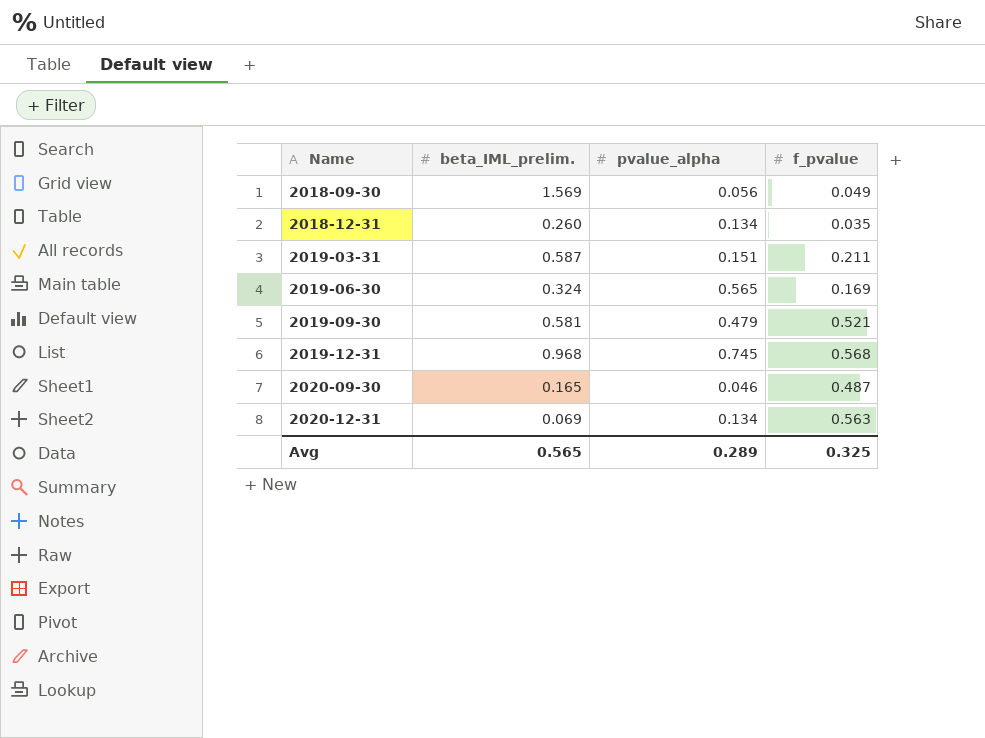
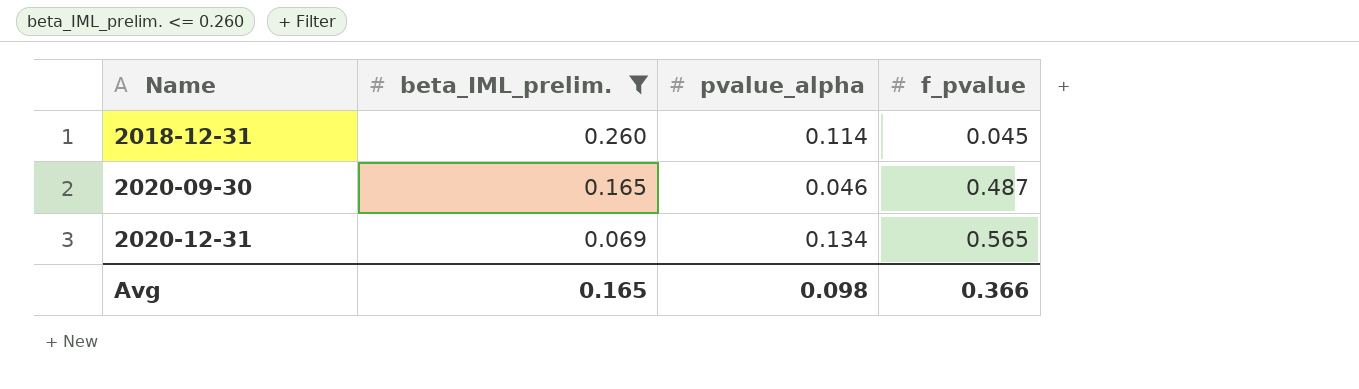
filter: none -> beta_IML_prelim. <= 0.260
2018-12-31 | pvalue_alpha: 0.134 -> 0.114
2018-12-31 | f_pvalue: 0.035 -> 0.045
2020-12-31 | f_pvalue: 0.563 -> 0.565
Avg | beta_IML_prelim.: 0.565 -> 0.165
Avg | pvalue_alpha: 0.289 -> 0.098
Avg | f_pvalue: 0.325 -> 0.366

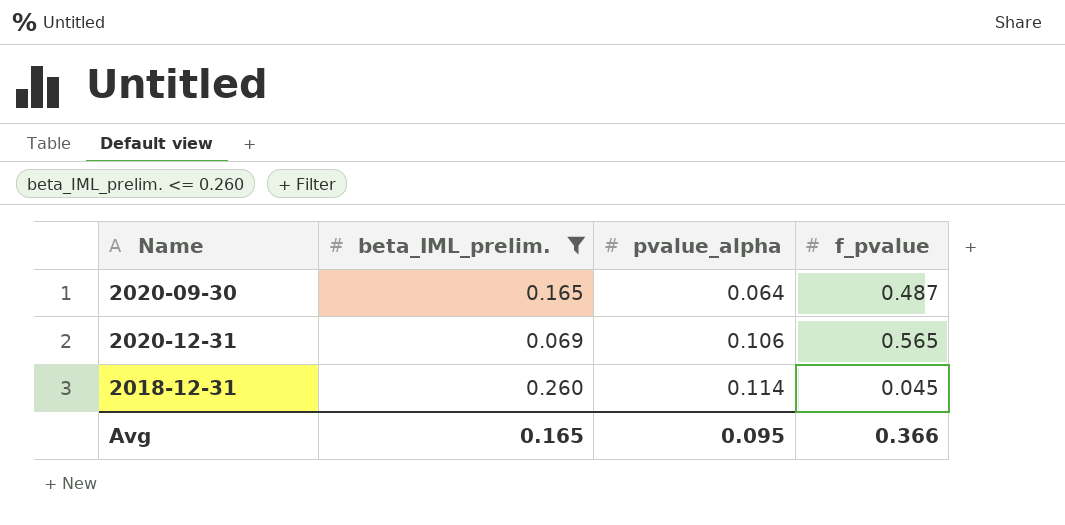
row order: Name ascending -> pvalue_alpha ascending
2020-09-30 | pvalue_alpha: 0.046 -> 0.064
2020-12-31 | pvalue_alpha: 0.134 -> 0.106
Avg | pvalue_alpha: 0.098 -> 0.095

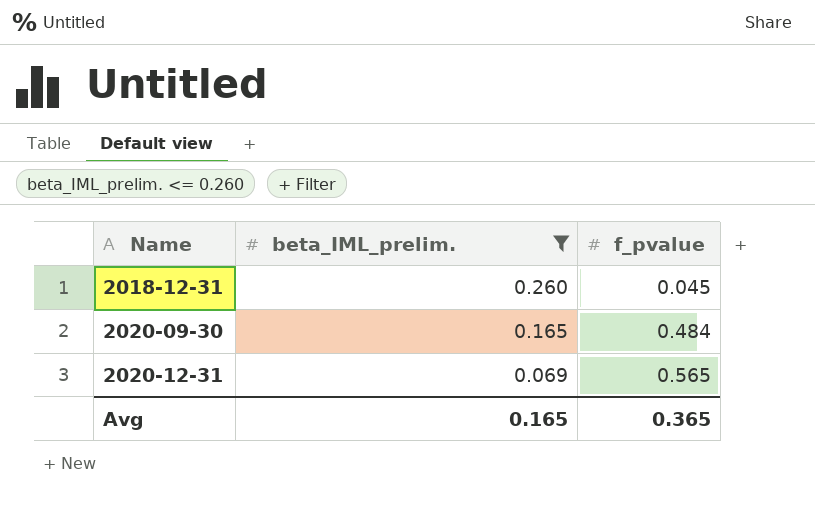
row order: pvalue_alpha ascending -> Name ascending
column pvalue_alpha | position: 3 -> none
2020-09-30 | f_pvalue: 0.487 -> 0.484
Avg | f_pvalue: 0.366 -> 0.365

